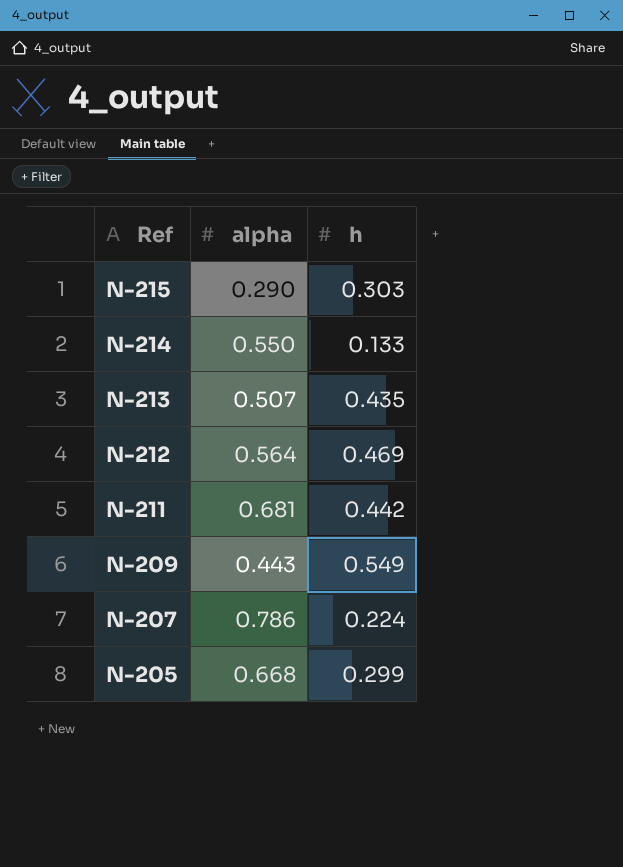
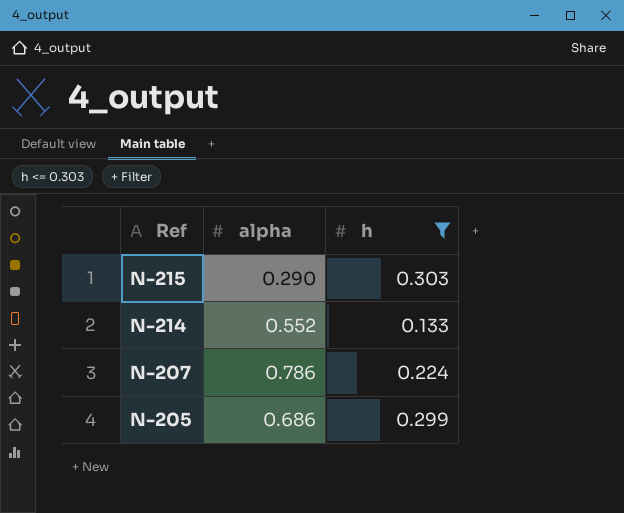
filter: none -> h <= 0.303
N-214 | alpha: 0.550 -> 0.552
N-205 | alpha: 0.668 -> 0.686

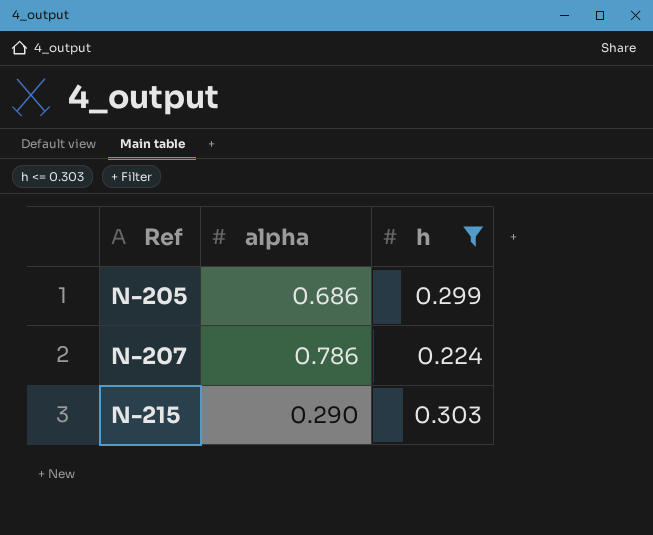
row order: Ref descending -> Ref ascending
row N-214: 0.552 | 0.133 -> none

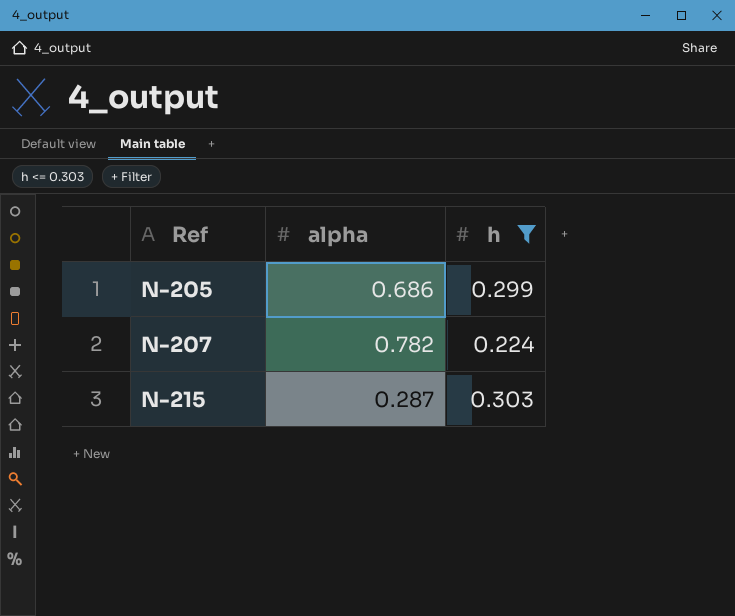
N-207 | alpha: 0.786 -> 0.782
N-215 | alpha: 0.290 -> 0.287

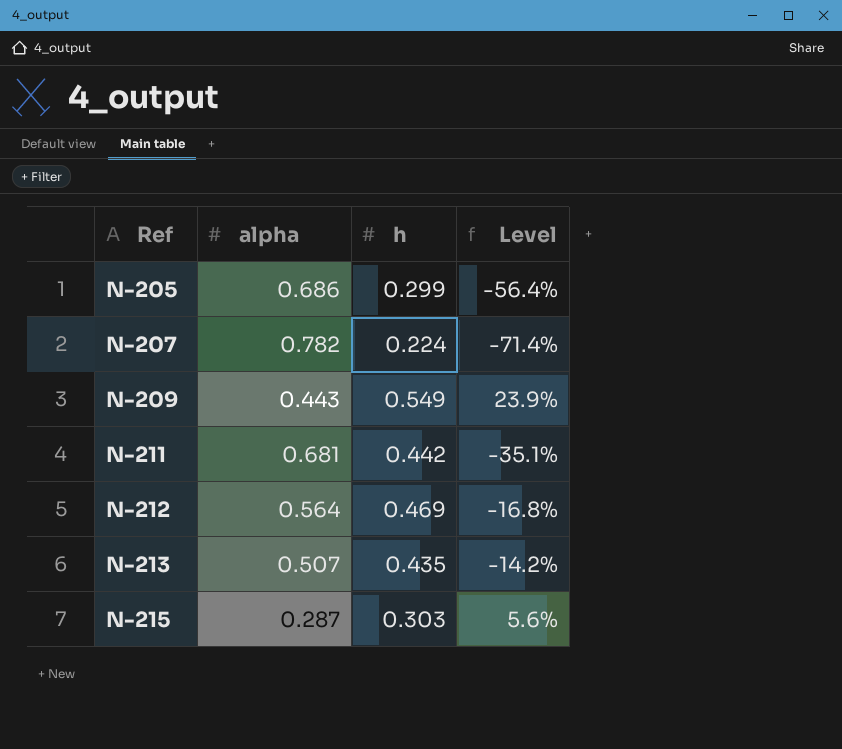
filter: h <= 0.303 -> none
column Level | formula: none -> ([h] - [alpha]) / [alpha]

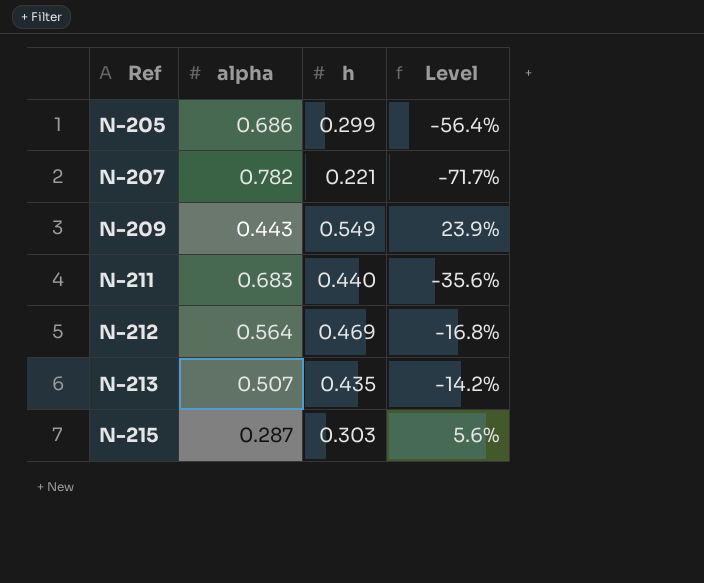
N-207 | h: 0.224 -> 0.221
N-207 | Level: -71.4% -> -71.7%
N-211 | alpha: 0.681 -> 0.683
N-211 | h: 0.442 -> 0.440
N-211 | Level: -35.1% -> -35.6%

